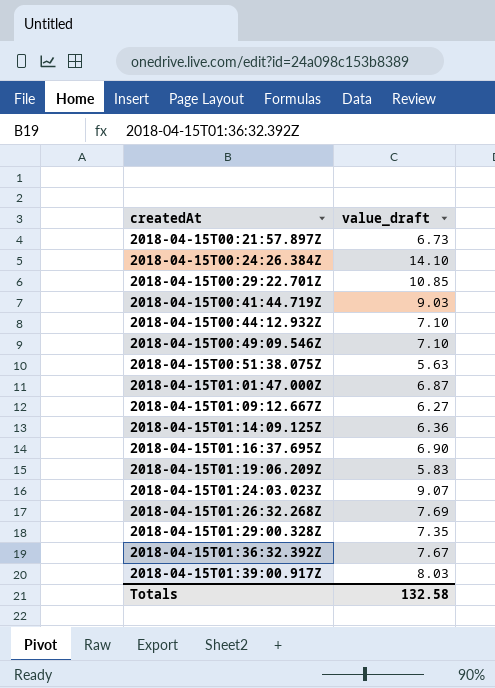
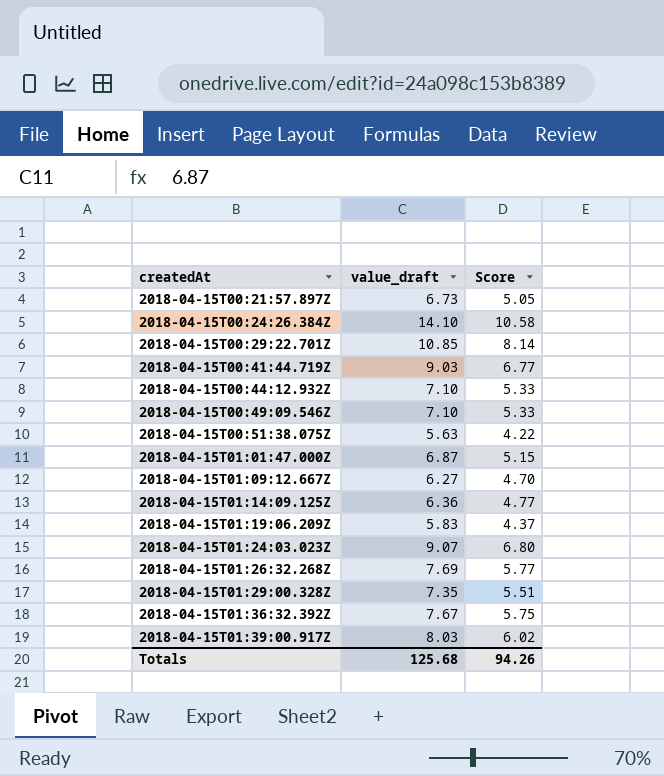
column Score | formula: none -> [value_draft] * 0.75
row 2018-04-15T01:16:37.695Z: 6.90 -> none
Totals | value_draft: 132.58 -> 125.68

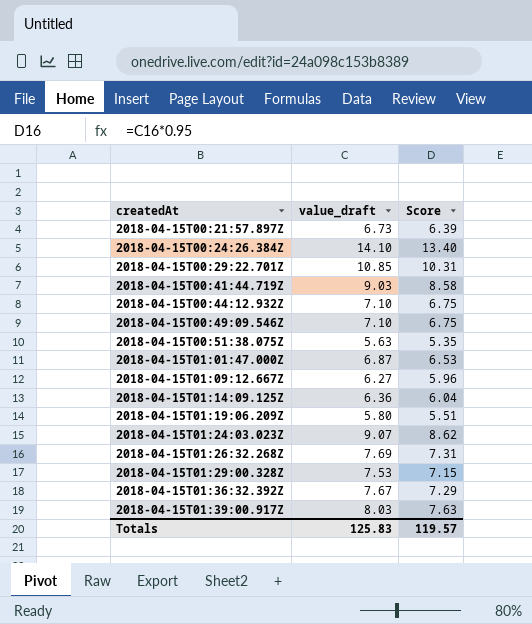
column Score | formula: [value_draft] * 0.75 -> [value_draft] * 0.95
2018-04-15T01:19:06.209Z | value_draft: 5.83 -> 5.80
2018-04-15T01:29:00.328Z | value_draft: 7.35 -> 7.53
Totals | value_draft: 125.68 -> 125.83
Totals | Score: 94.26 -> 119.57

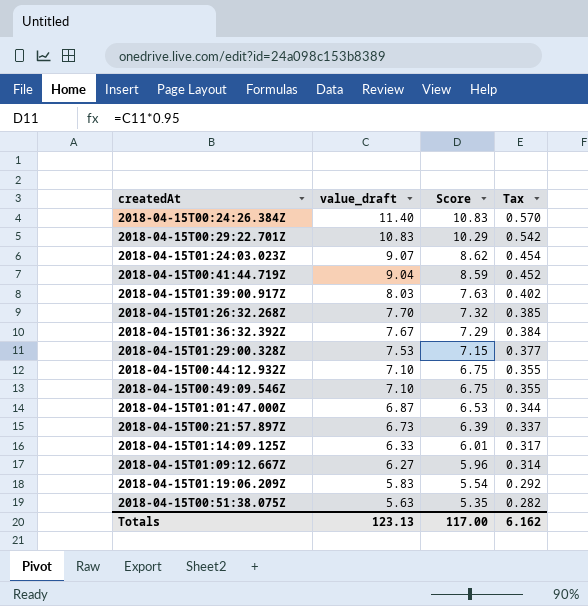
row order: createdAt ascending -> value_draft descending
column Tax | formula: none -> [value_draft] * 0.05
2018-04-15T00:24:26.384Z | value_draft: 14.10 -> 11.40
2018-04-15T00:24:26.384Z | Score: 13.40 -> 10.83
2018-04-15T00:29:22.701Z | value_draft: 10.85 -> 10.83
2018-04-15T00:29:22.701Z | Score: 10.31 -> 10.29
2018-04-15T00:41:44.719Z | value_draft: 9.03 -> 9.04
2018-04-15T00:41:44.719Z | Score: 8.58 -> 8.59
2018-04-15T01:26:32.268Z | value_draft: 7.69 -> 7.70
2018-04-15T01:26:32.268Z | Score: 7.31 -> 7.32
2018-04-15T01:14:09.125Z | value_draft: 6.36 -> 6.33
2018-04-15T01:14:09.125Z | Score: 6.04 -> 6.01
2018-04-15T01:19:06.209Z | value_draft: 5.80 -> 5.83
2018-04-15T01:19:06.209Z | Score: 5.51 -> 5.54
Totals | value_draft: 125.83 -> 123.13
Totals | Score: 119.57 -> 117.00

